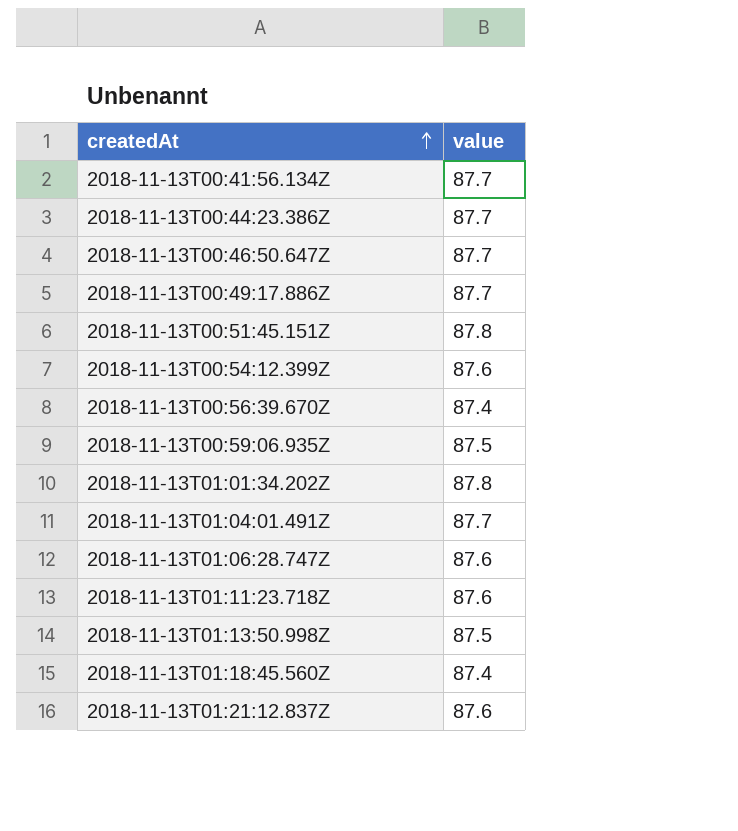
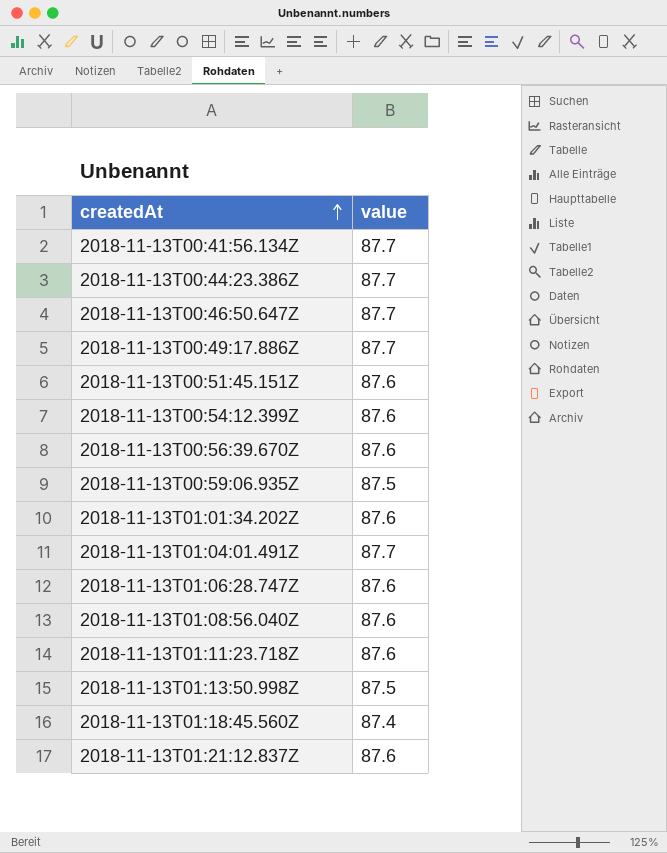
2018-11-13T00:51:45.151Z | value: 87.8 -> 87.6
2018-11-13T00:56:39.670Z | value: 87.4 -> 87.6
2018-11-13T01:01:34.202Z | value: 87.8 -> 87.6
row 2018-11-13T01:08:56.040Z: none -> 87.6

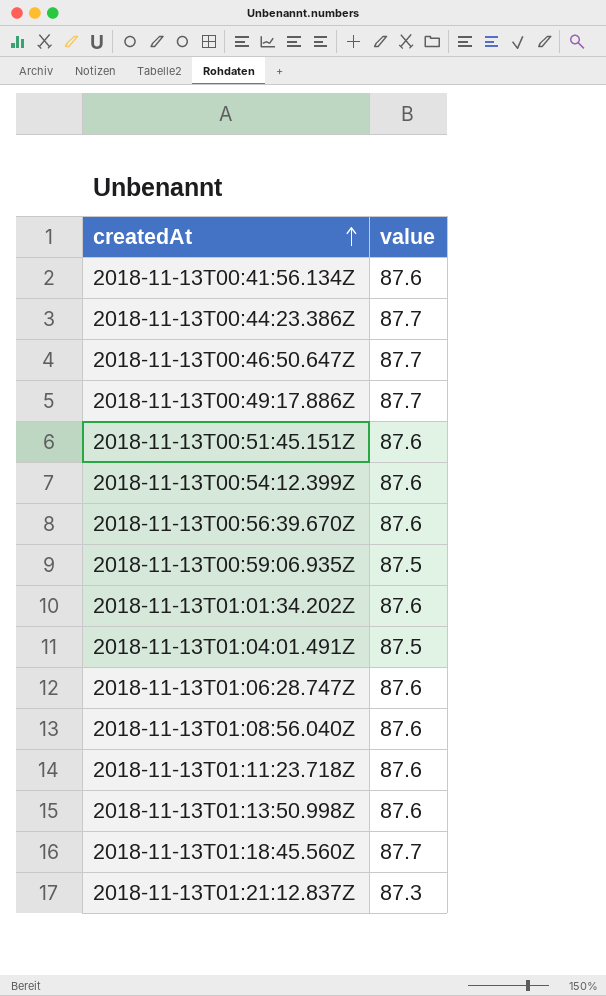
2018-11-13T00:41:56.134Z | value: 87.7 -> 87.6
2018-11-13T01:04:01.491Z | value: 87.7 -> 87.5
2018-11-13T01:13:50.998Z | value: 87.5 -> 87.6
2018-11-13T01:18:45.560Z | value: 87.4 -> 87.7
2018-11-13T01:21:12.837Z | value: 87.6 -> 87.3

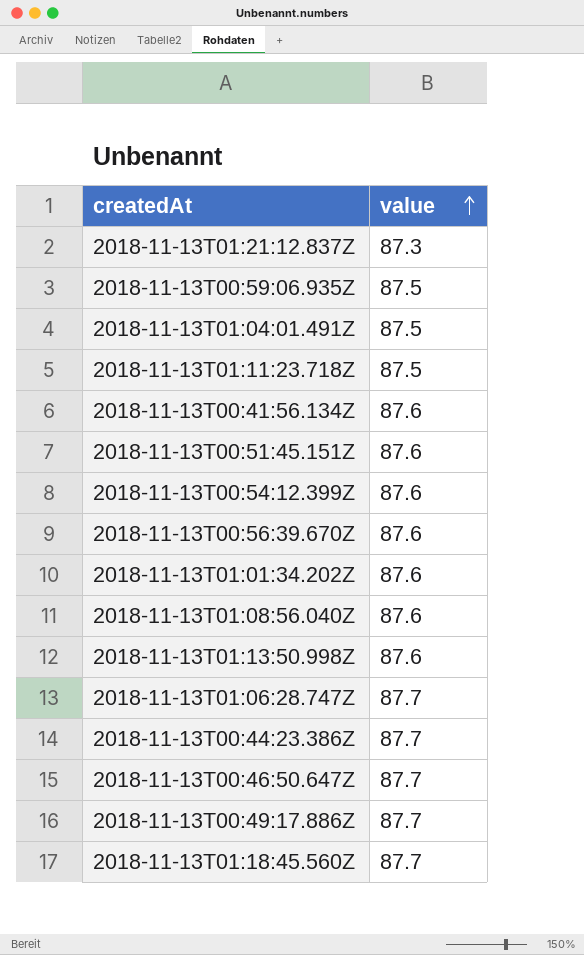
row order: createdAt ascending -> value ascending
2018-11-13T01:11:23.718Z | value: 87.6 -> 87.5
2018-11-13T01:06:28.747Z | value: 87.6 -> 87.7

